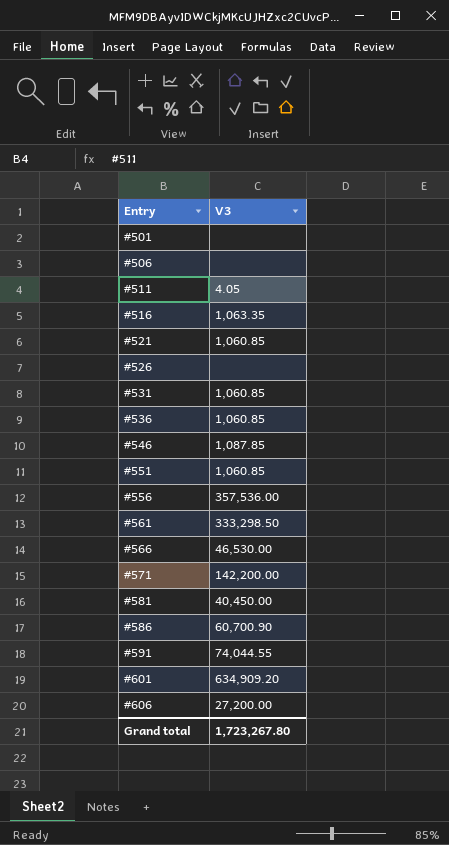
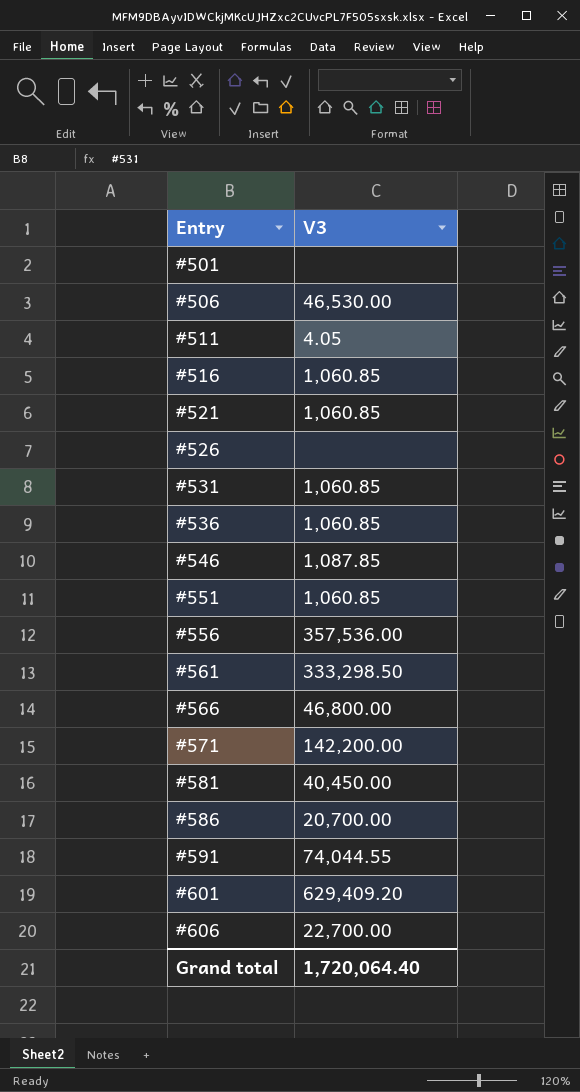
#506 | V3: none -> 46,530.00
#516 | V3: 1,063.35 -> 1,060.85
#566 | V3: 46,530.00 -> 46,800.00
#586 | V3: 60,700.90 -> 20,700.00
#601 | V3: 634,909.20 -> 629,409.20
#606 | V3: 27,200.00 -> 22,700.00
Grand total | V3: 1,723,267.80 -> 1,720,064.40

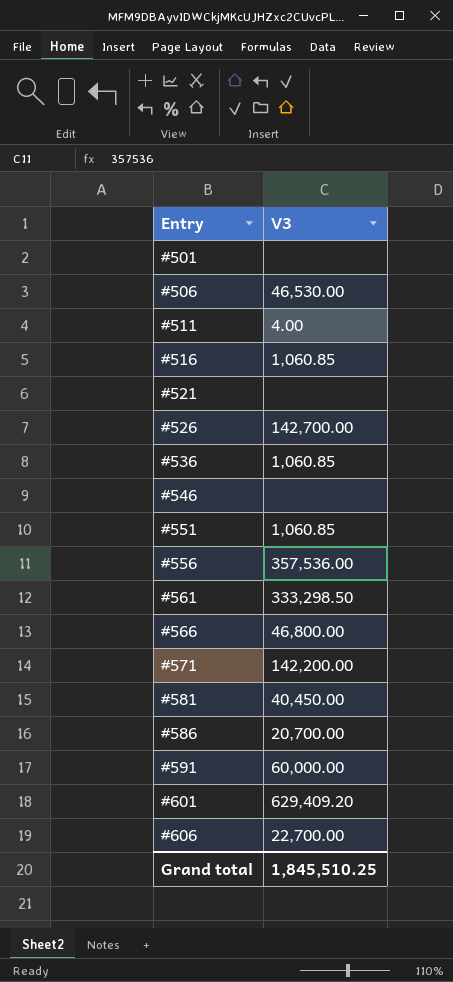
row #531: 1,060.85 -> none
#511 | V3: 4.05 -> 4.00
#521 | V3: 1,060.85 -> none
#526 | V3: none -> 142,700.00
#546 | V3: 1,087.85 -> none
#591 | V3: 74,044.55 -> 60,000.00
Grand total | V3: 1,720,064.40 -> 1,845,510.25

